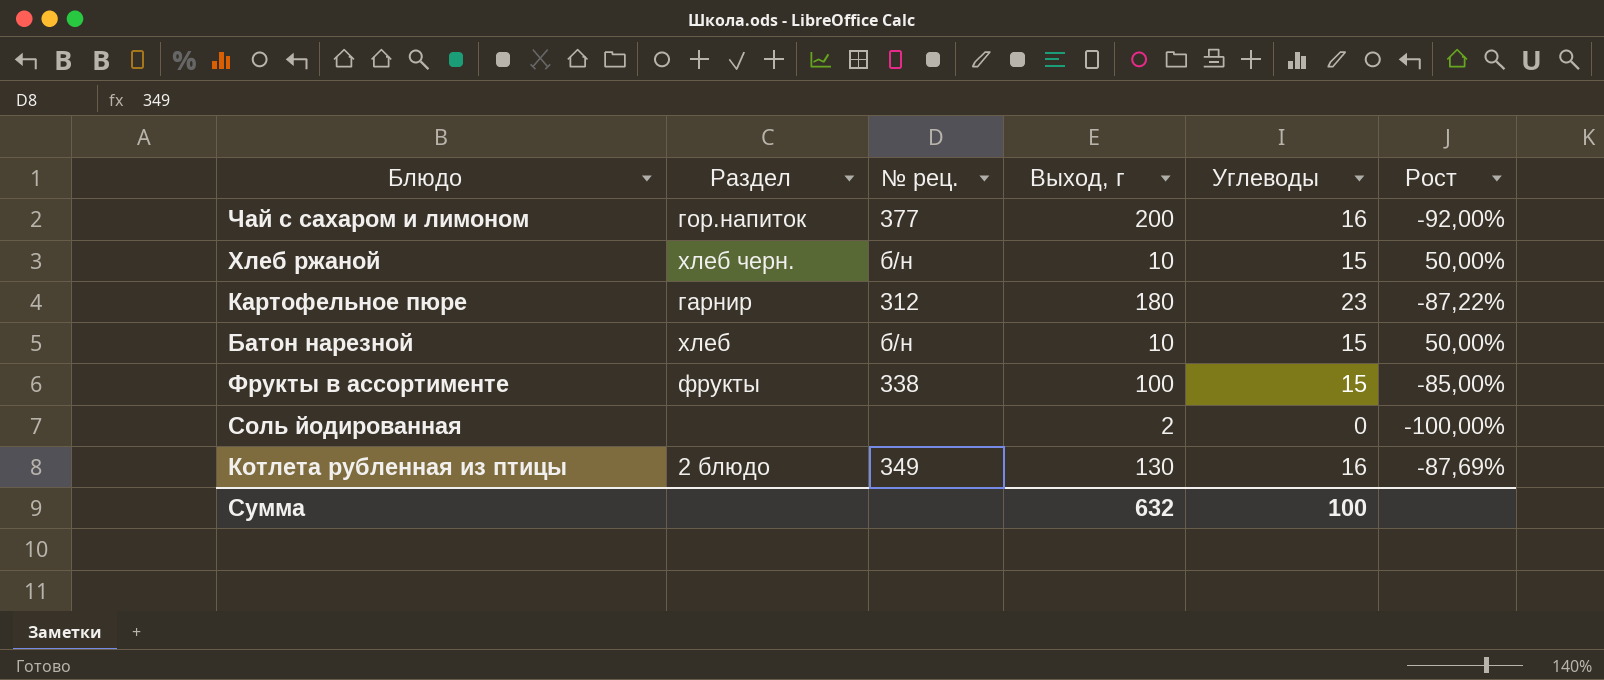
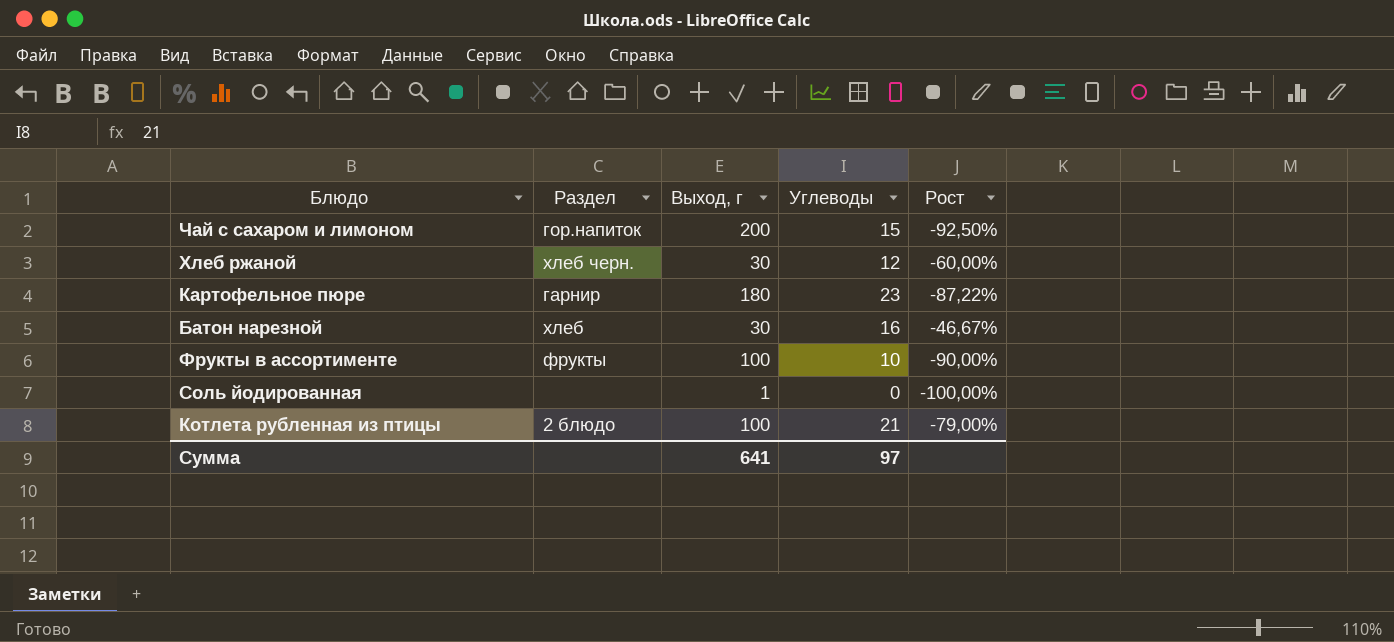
column № рец. | position: 3 -> none
Чай с сахаром и лимоном | Углеводы: 16 -> 15
Чай с сахаром и лимоном | Рост: -92,00% -> -92,50%
Хлеб ржаной | Выход, г: 10 -> 30
Хлеб ржаной | Углеводы: 15 -> 12
Хлеб ржаной | Рост: 50,00% -> -60,00%
Батон нарезной | Выход, г: 10 -> 30
Батон нарезной | Углеводы: 15 -> 16
Батон нарезной | Рост: 50,00% -> -46,67%
Фрукты в ассортименте | Углеводы: 15 -> 10
Фрукты в ассортименте | Рост: -85,00% -> -90,00%
Соль йодированная | Выход, г: 2 -> 1
Котлета рубленная из птицы | Выход, г: 130 -> 100
Котлета рубленная из птицы | Углеводы: 16 -> 21
Котлета рубленная из птицы | Рост: -87,69% -> -79,00%
Сумма | Выход, г: 632 -> 641
Сумма | Углеводы: 100 -> 97

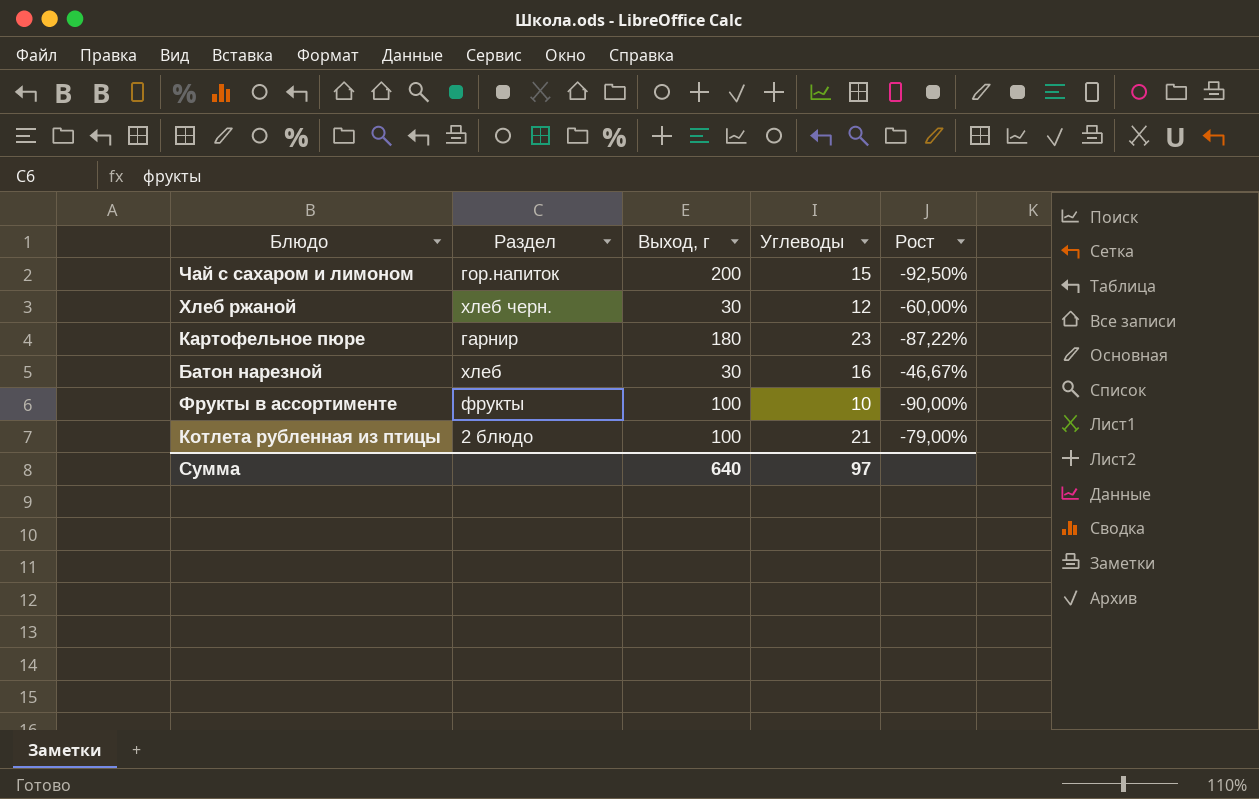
row Соль йодированная: none | 1 | 0 | -100,00% -> none
Сумма | Выход, г: 641 -> 640

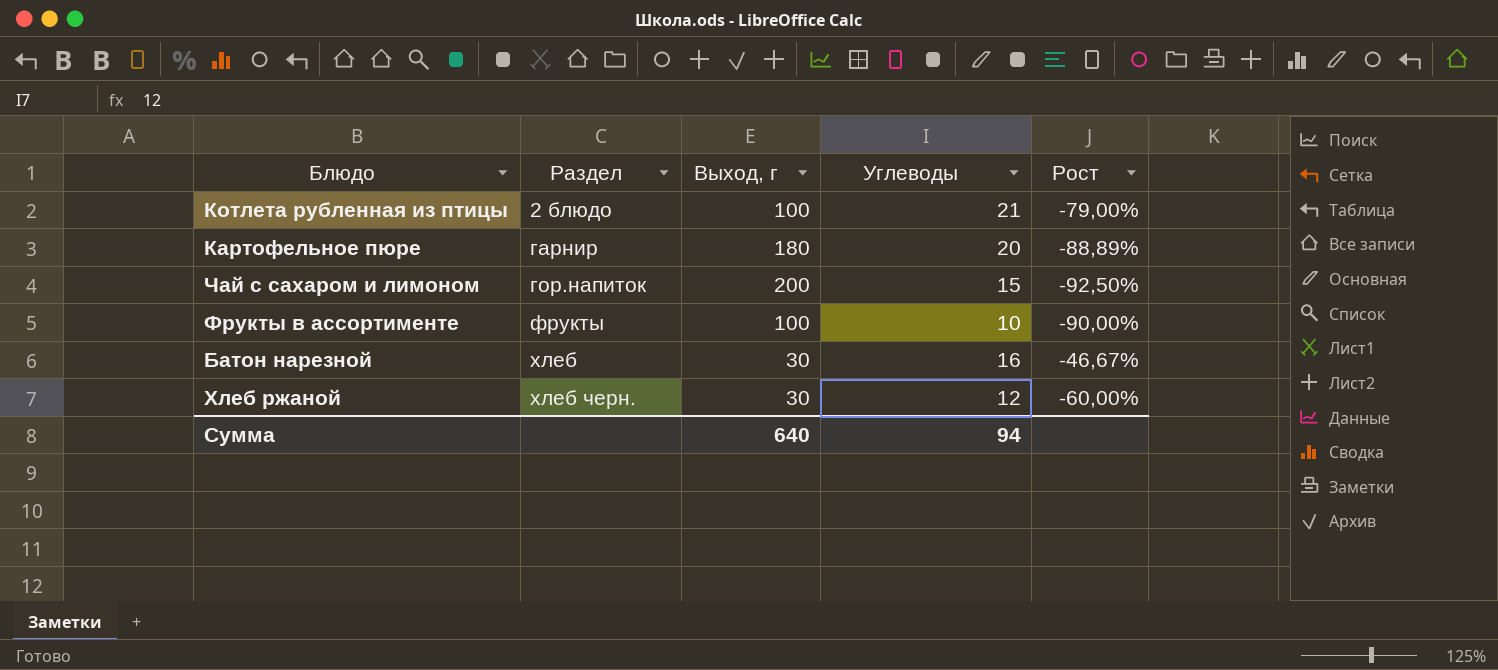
row order: none -> Раздел ascending
Картофельное пюре | Углеводы: 23 -> 20
Картофельное пюре | Рост: -87,22% -> -88,89%
Сумма | Углеводы: 97 -> 94

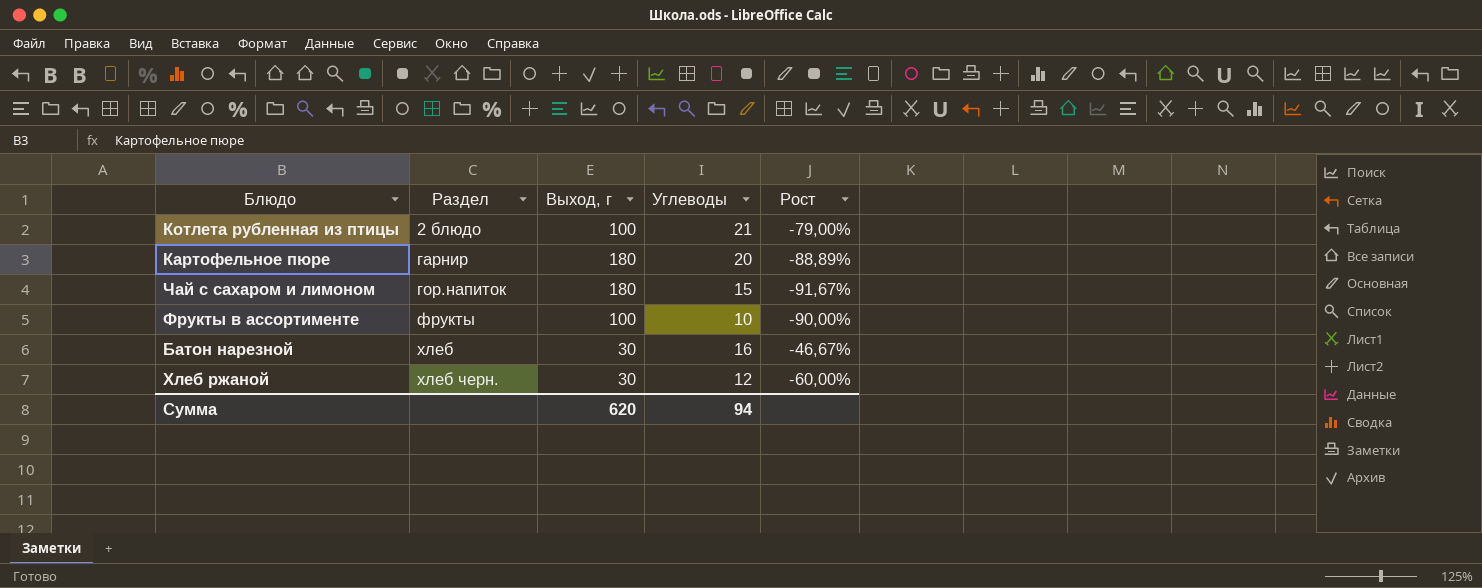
Чай с сахаром и лимоном | Выход, г: 200 -> 180
Чай с сахаром и лимоном | Рост: -92,50% -> -91,67%
Сумма | Выход, г: 640 -> 620

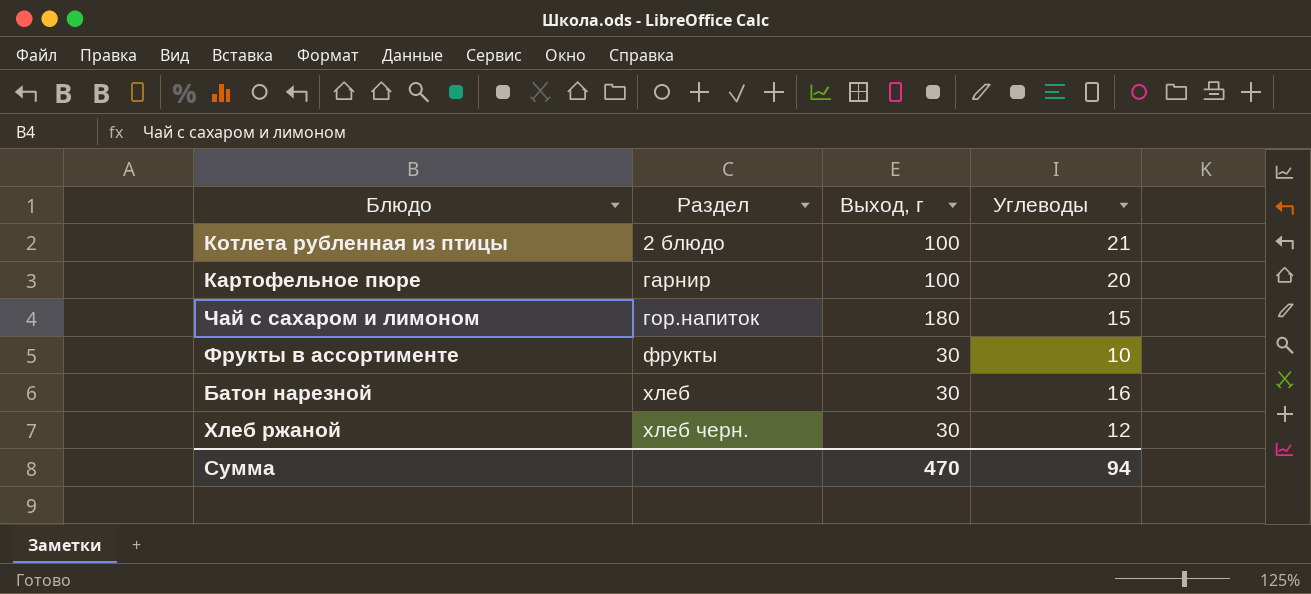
column Рост | formula: ([Углеводы] - [Выход, г]) / [Выход, г] -> none
Картофельное пюре | Выход, г: 180 -> 100
Фрукты в ассортименте | Выход, г: 100 -> 30
Сумма | Выход, г: 620 -> 470

